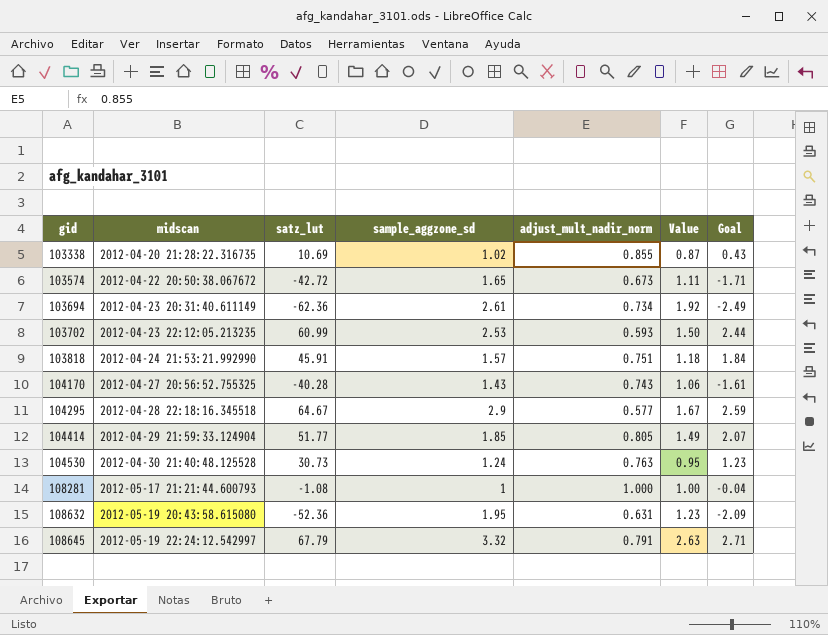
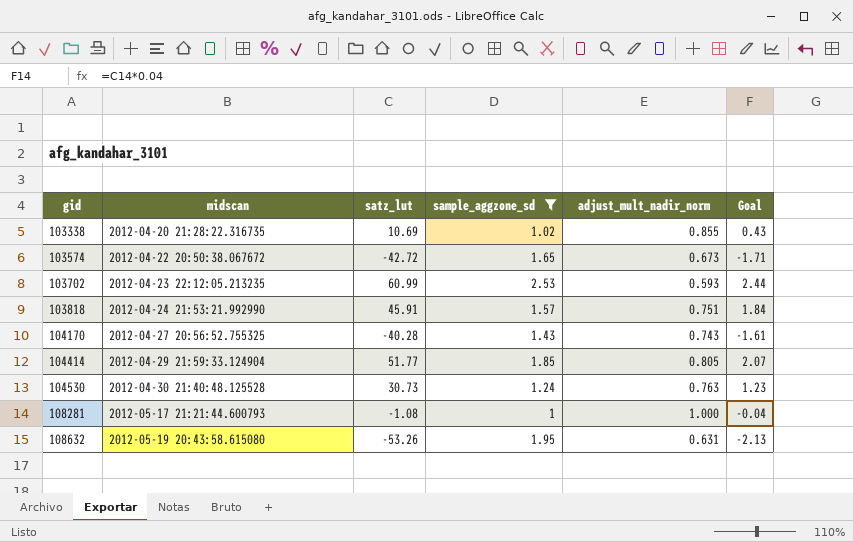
filter: none -> sample_aggzone_sd <= 2.53
column Value | formula: [sample_aggzone_sd] * [adjust_mult_nadir_norm] -> none
108632 | satz_lut: -52.36 -> -53.26
108632 | Goal: -2.09 -> -2.13

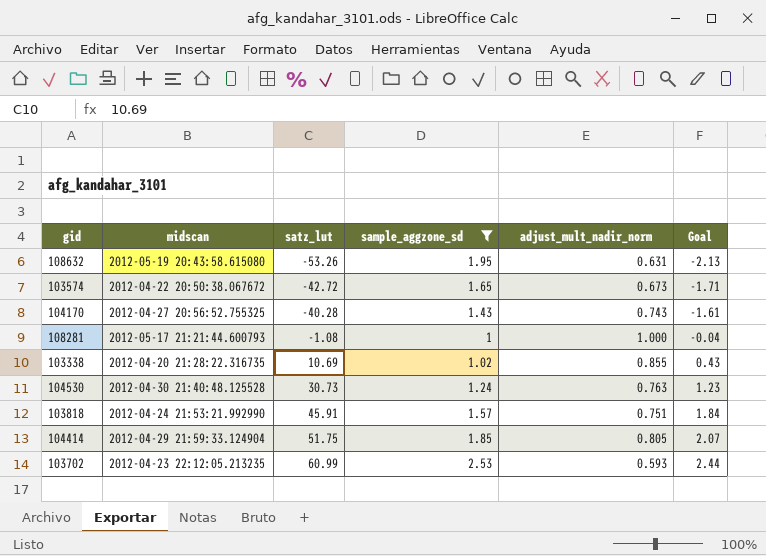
row order: gid ascending -> satz_lut ascending
104414 | satz_lut: 51.77 -> 51.75

